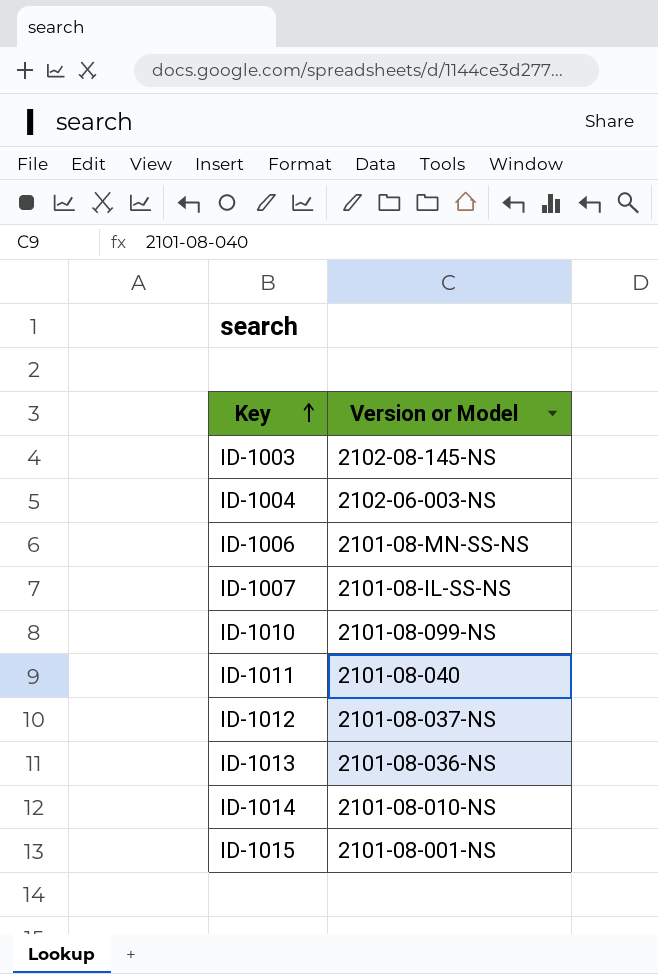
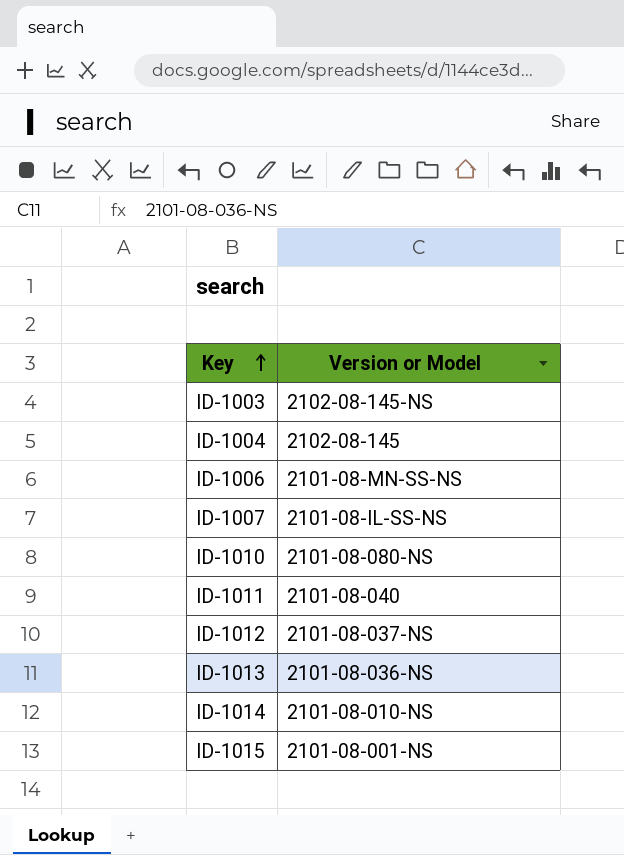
ID-1004 | Version or Model: 2102-06-003-NS -> 2102-08-145
ID-1010 | Version or Model: 2101-08-099-NS -> 2101-08-080-NS

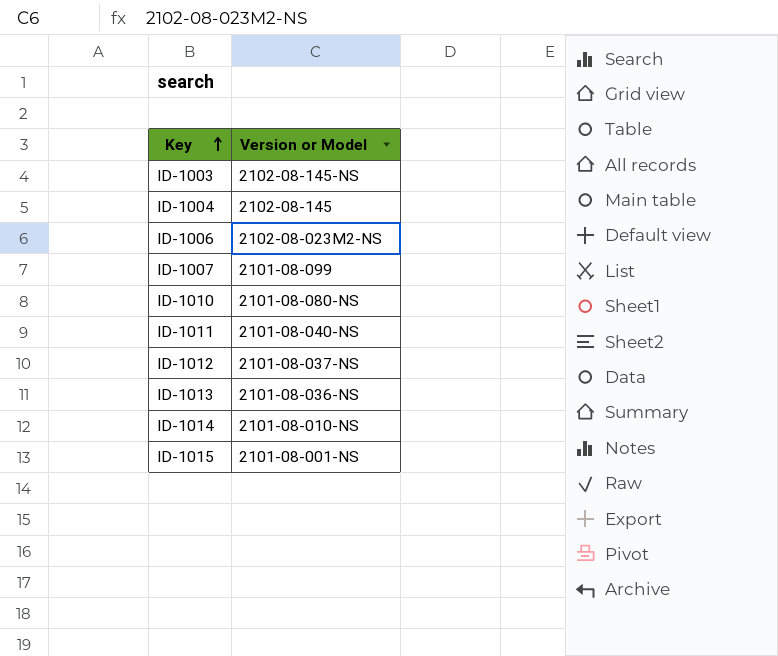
ID-1006 | Version or Model: 2101-08-MN-SS-NS -> 2102-08-023M2-NS
ID-1007 | Version or Model: 2101-08-IL-SS-NS -> 2101-08-099
ID-1011 | Version or Model: 2101-08-040 -> 2101-08-040-NS

